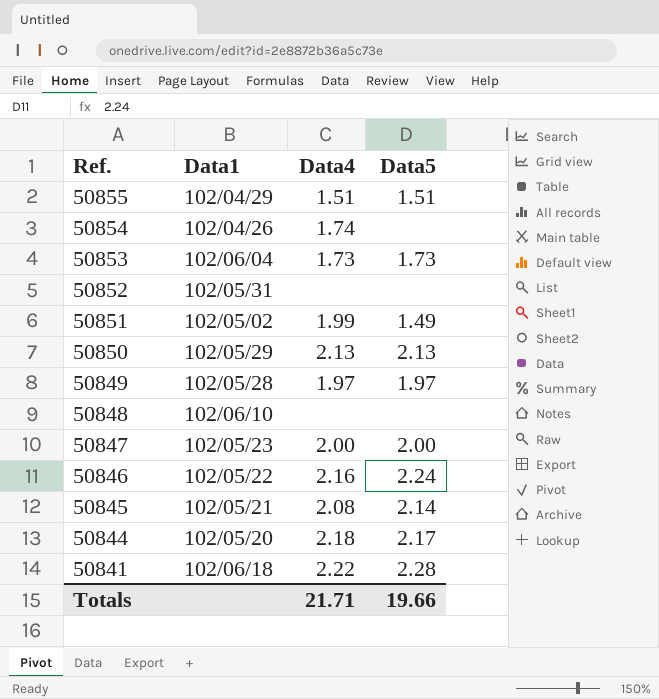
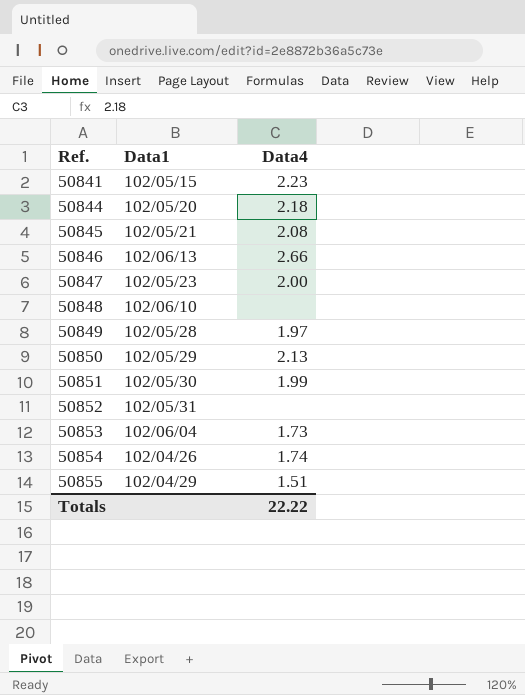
row order: Ref. descending -> Ref. ascending
column Data5 | position: 4 -> none
50841 | Data1: 102/06/18 -> 102/05/15
50841 | Data4: 2.22 -> 2.23
50846 | Data1: 102/05/22 -> 102/06/13
50846 | Data4: 2.16 -> 2.66
50851 | Data1: 102/05/02 -> 102/05/30
Totals | Data4: 21.71 -> 22.22

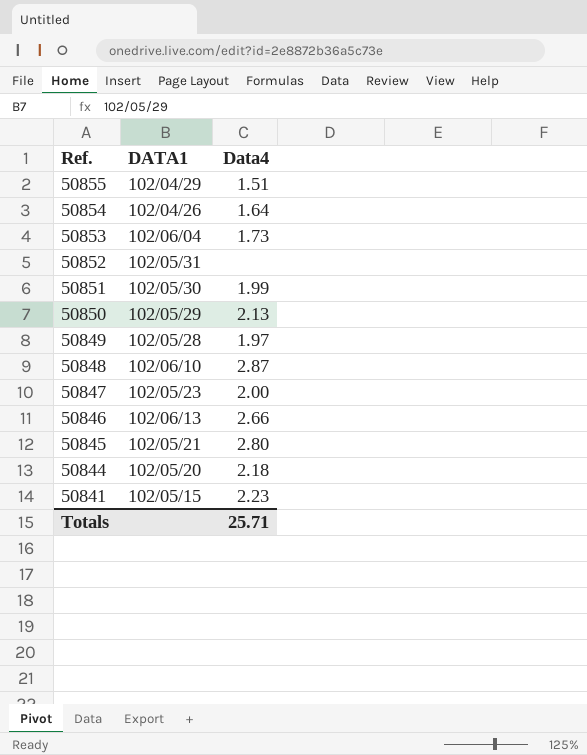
row order: Ref. ascending -> Ref. descending
column name: Data1 -> DATA1
50854 | Data4: 1.74 -> 1.64
50848 | Data4: none -> 2.87
50845 | Data4: 2.08 -> 2.80
Totals | Data4: 22.22 -> 25.71

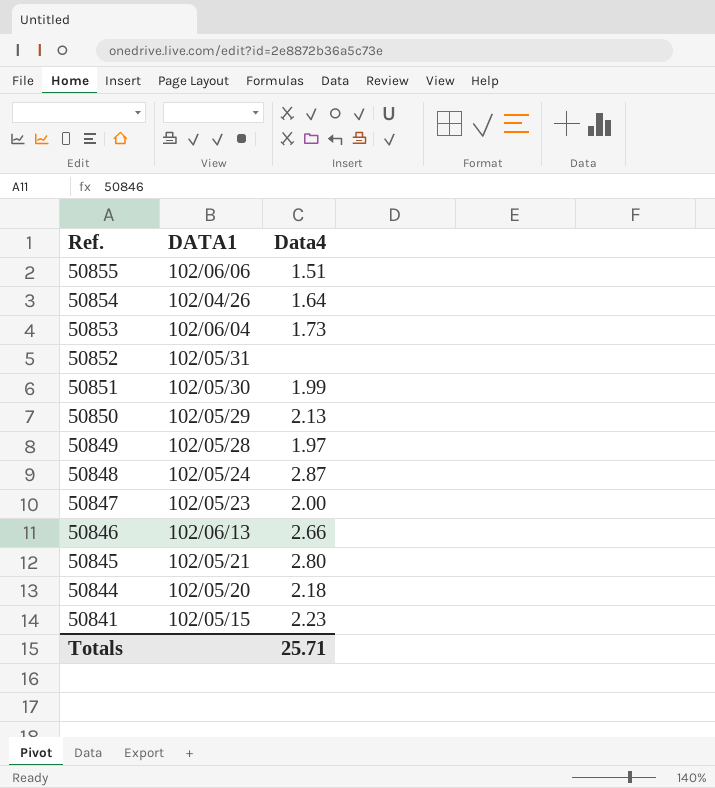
50855 | DATA1: 102/04/29 -> 102/06/06
50848 | DATA1: 102/06/10 -> 102/05/24

